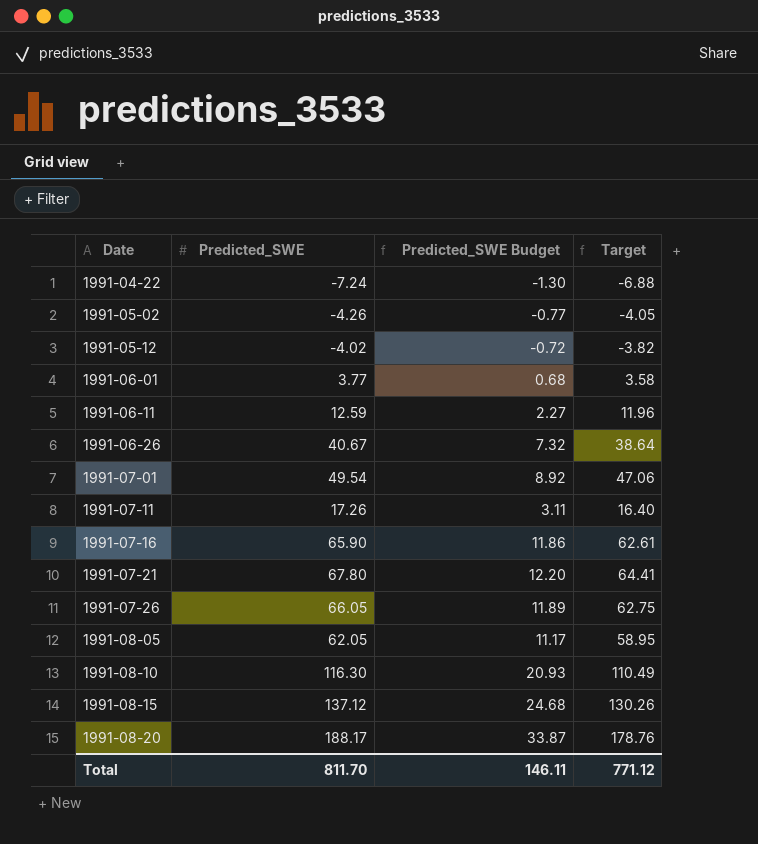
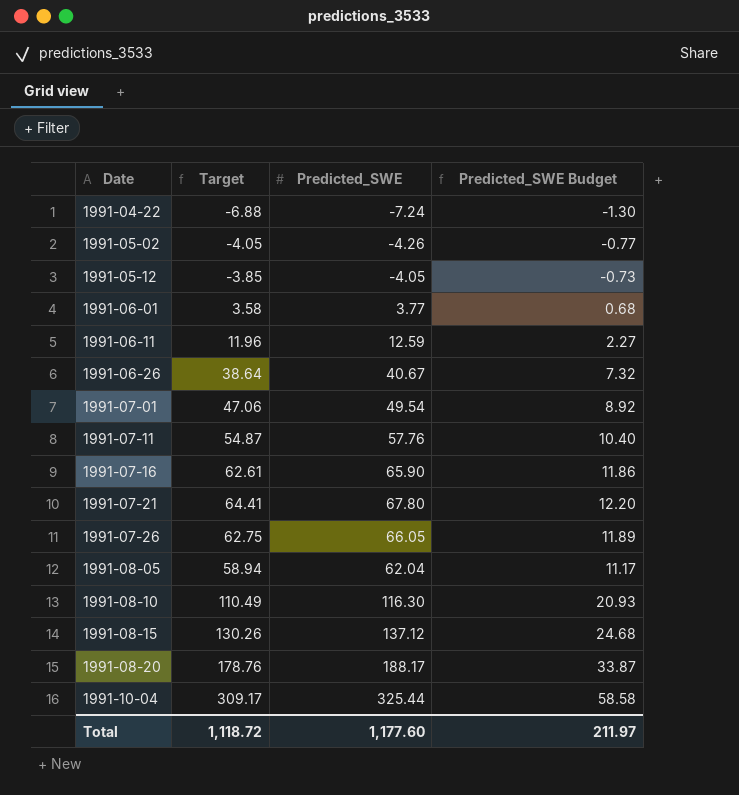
column Target | position: 4 -> 2
1991-05-12 | Target: -3.82 -> -3.85
1991-05-12 | Predicted_SWE: -4.02 -> -4.05
1991-05-12 | Predicted_SWE Budget: -0.72 -> -0.73
1991-07-11 | Target: 16.40 -> 54.87
1991-07-11 | Predicted_SWE: 17.26 -> 57.76
1991-07-11 | Predicted_SWE Budget: 3.11 -> 10.40
1991-08-05 | Target: 58.95 -> 58.94
1991-08-05 | Predicted_SWE: 62.05 -> 62.04
row 1991-10-04: none -> 309.17 | 325.44 | 58.58
Total | Target: 771.12 -> 1,118.72
Total | Predicted_SWE: 811.70 -> 1,177.60
Total | Predicted_SWE Budget: 146.11 -> 211.97

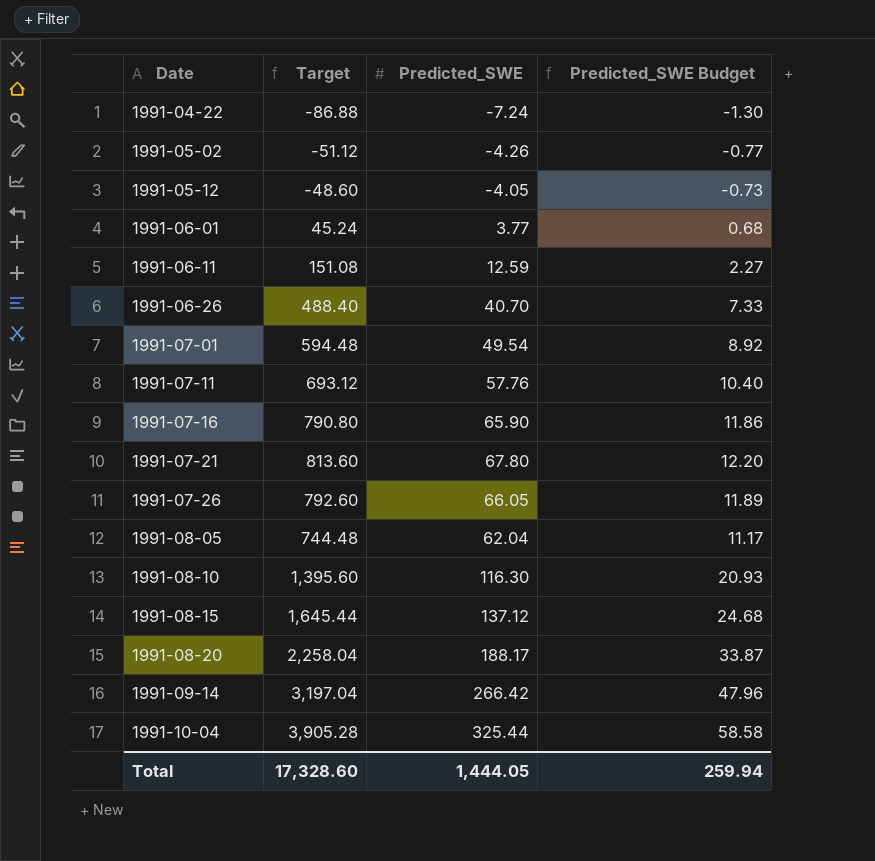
column Target | formula: [Predicted_SWE] * 0.95 -> [Predicted_SWE] * 12
1991-06-26 | Predicted_SWE: 40.67 -> 40.70
1991-06-26 | Predicted_SWE Budget: 7.32 -> 7.33
row 1991-09-14: none -> 3,197.04 | 266.42 | 47.96
Total | Target: 1,118.72 -> 17,328.60
Total | Predicted_SWE: 1,177.60 -> 1,444.05
Total | Predicted_SWE Budget: 211.97 -> 259.94

